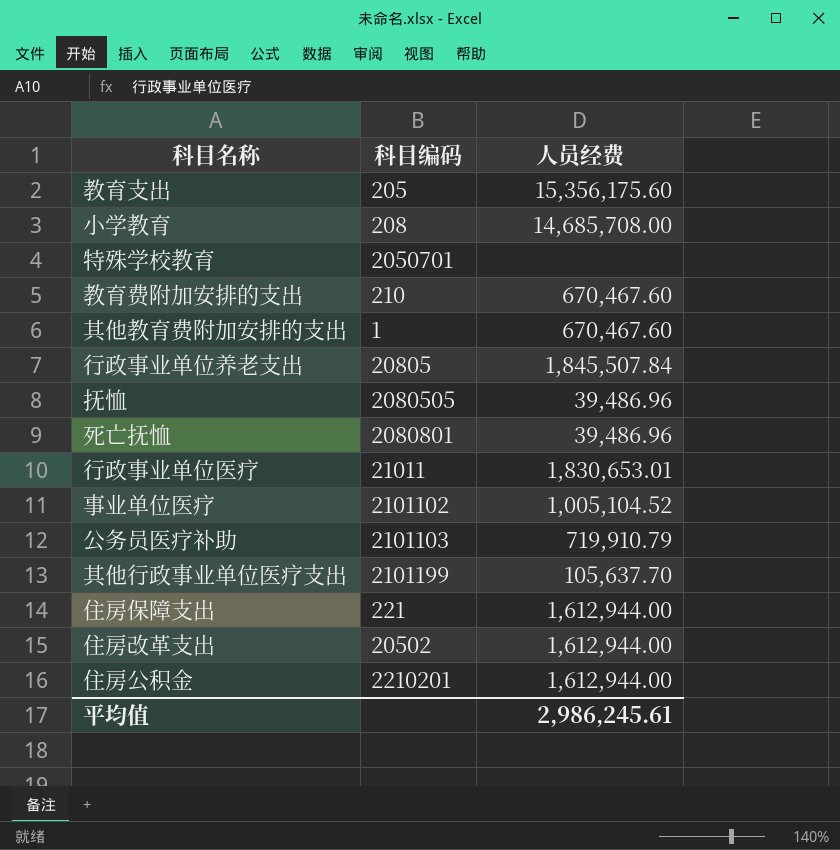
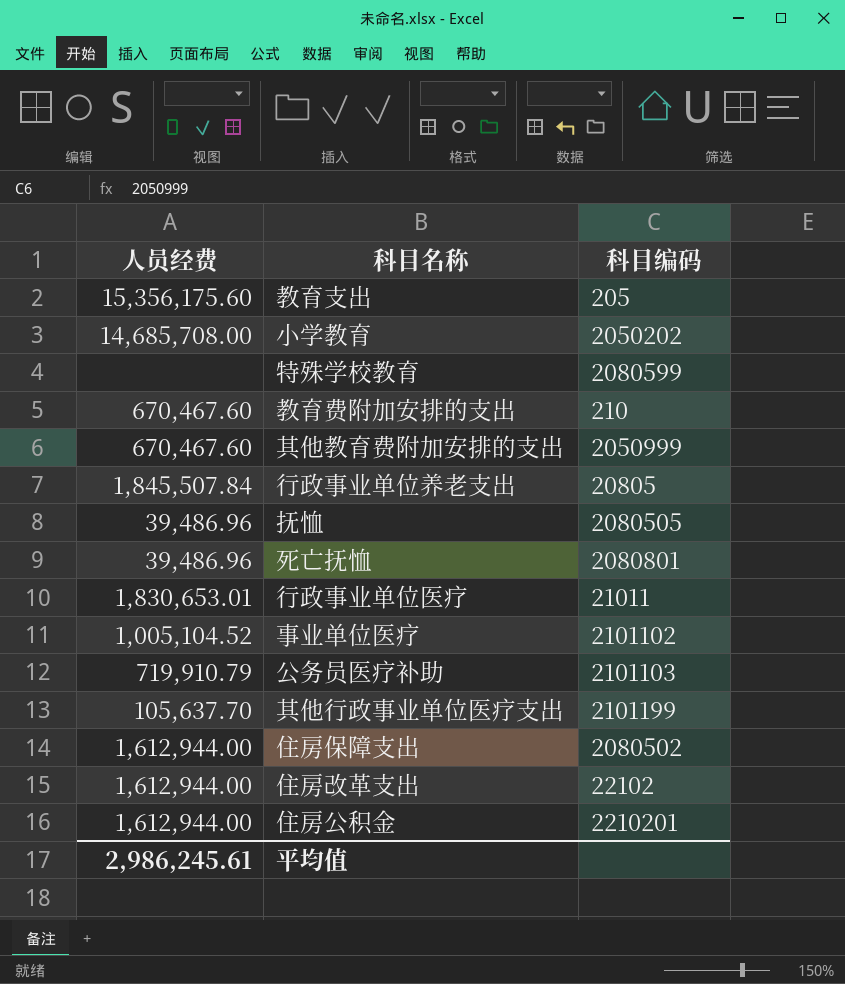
column 人员经费 | position: 3 -> 1
小学教育 | 科目编码: 208 -> 2050202
特殊学校教育 | 科目编码: 2050701 -> 2080599
其他教育费附加安排的支出 | 科目编码: 1 -> 2050999
住房保障支出 | 科目编码: 221 -> 2080502
住房改革支出 | 科目编码: 20502 -> 22102

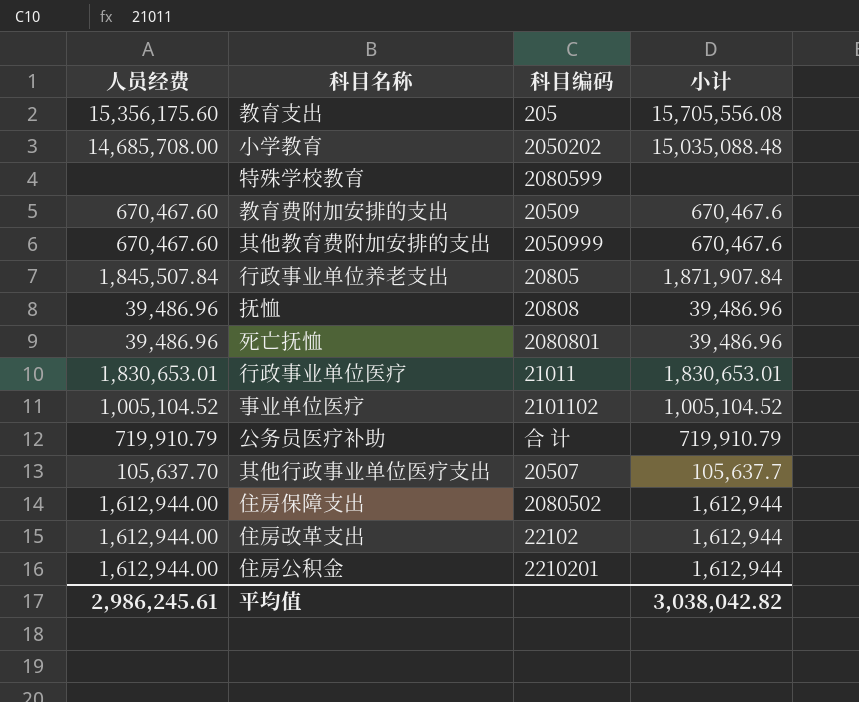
column 小计 | position: none -> 4
教育费附加安排的支出 | 科目编码: 210 -> 20509
抚恤 | 科目编码: 2080505 -> 20808
公务员医疗补助 | 科目编码: 2101103 -> 合 计
其他行政事业单位医疗支出 | 科目编码: 2101199 -> 20507

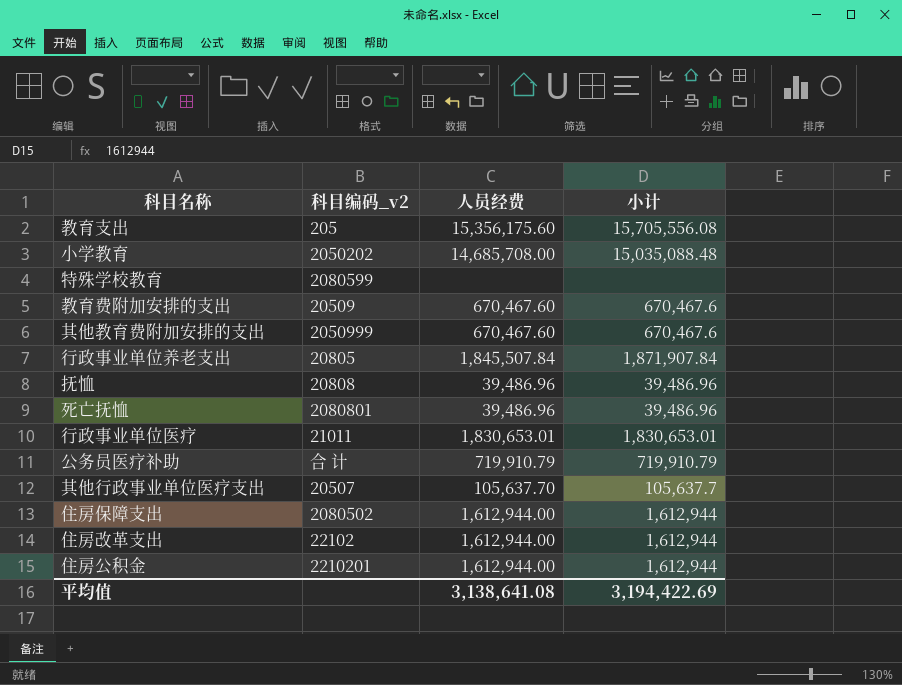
column name: 科目编码 -> 科目编码_v2
column 人员经费 | position: 1 -> 3
row 事业单位医疗: 1,005,104.52 | 2101102 | 1,005,104.52 -> none
平均值 | 人员经费: 2,986,245.61 -> 3,138,641.08
平均值 | 小计: 3,038,042.82 -> 3,194,422.69

